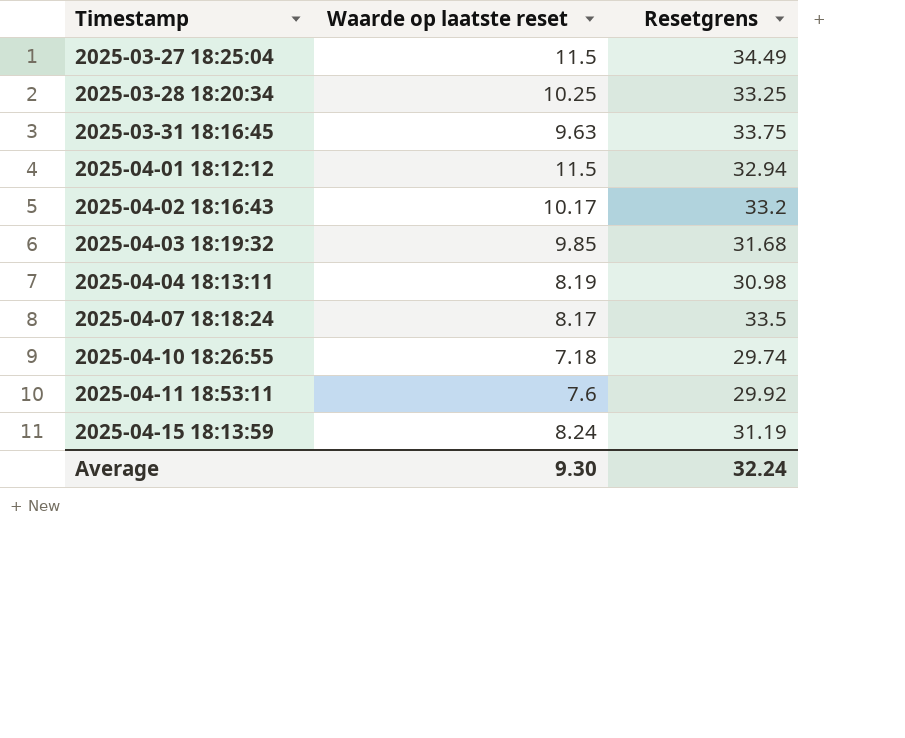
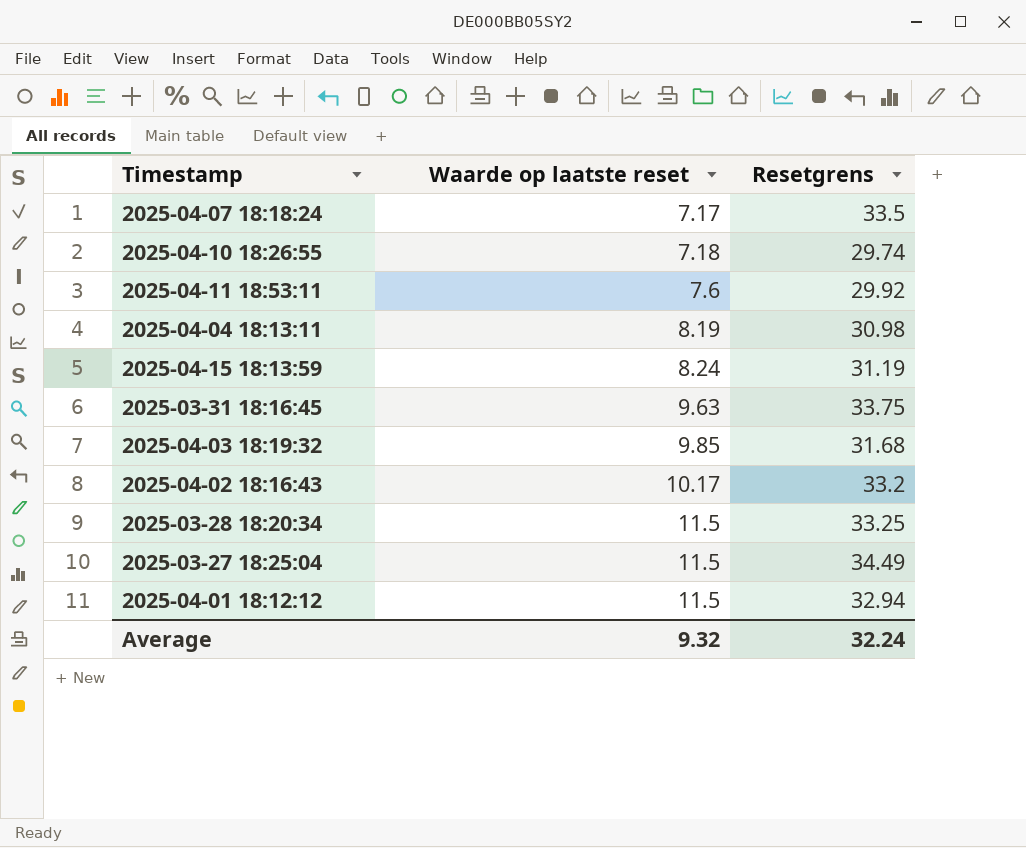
row order: Timestamp ascending -> Waarde op laatste reset ascending
2025-04-07 18:18:24 | Waarde op laatste reset: 8.17 -> 7.17
2025-03-28 18:20:34 | Waarde op laatste reset: 10.25 -> 11.5
Average | Waarde op laatste reset: 9.30 -> 9.32

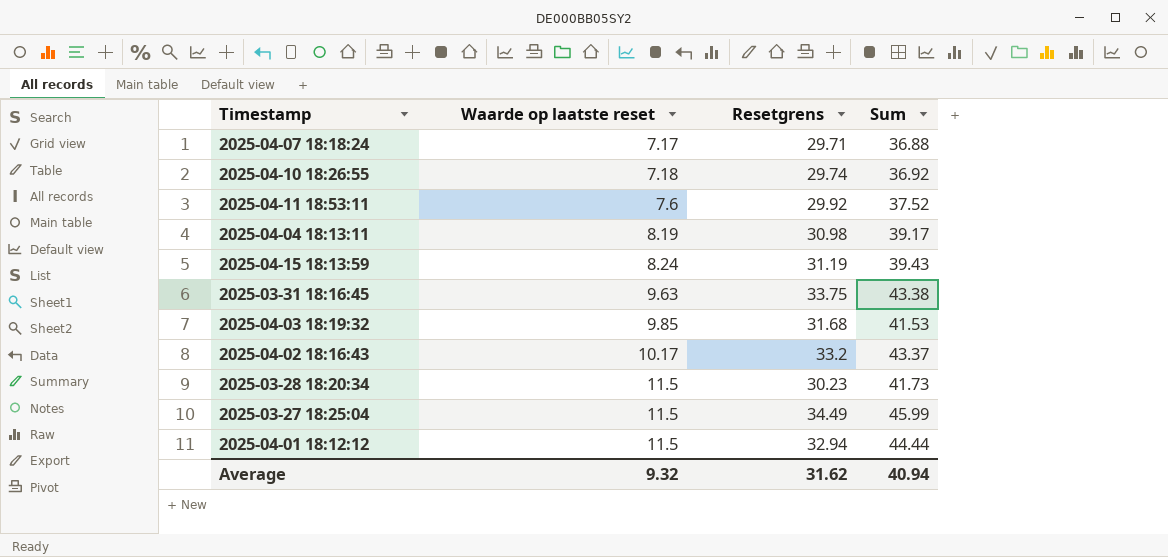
column Sum | formula: none -> [Waarde op laatste reset] + [Resetgrens]
2025-04-07 18:18:24 | Resetgrens: 33.5 -> 29.71
2025-03-28 18:20:34 | Resetgrens: 33.25 -> 30.23
Average | Resetgrens: 32.24 -> 31.62

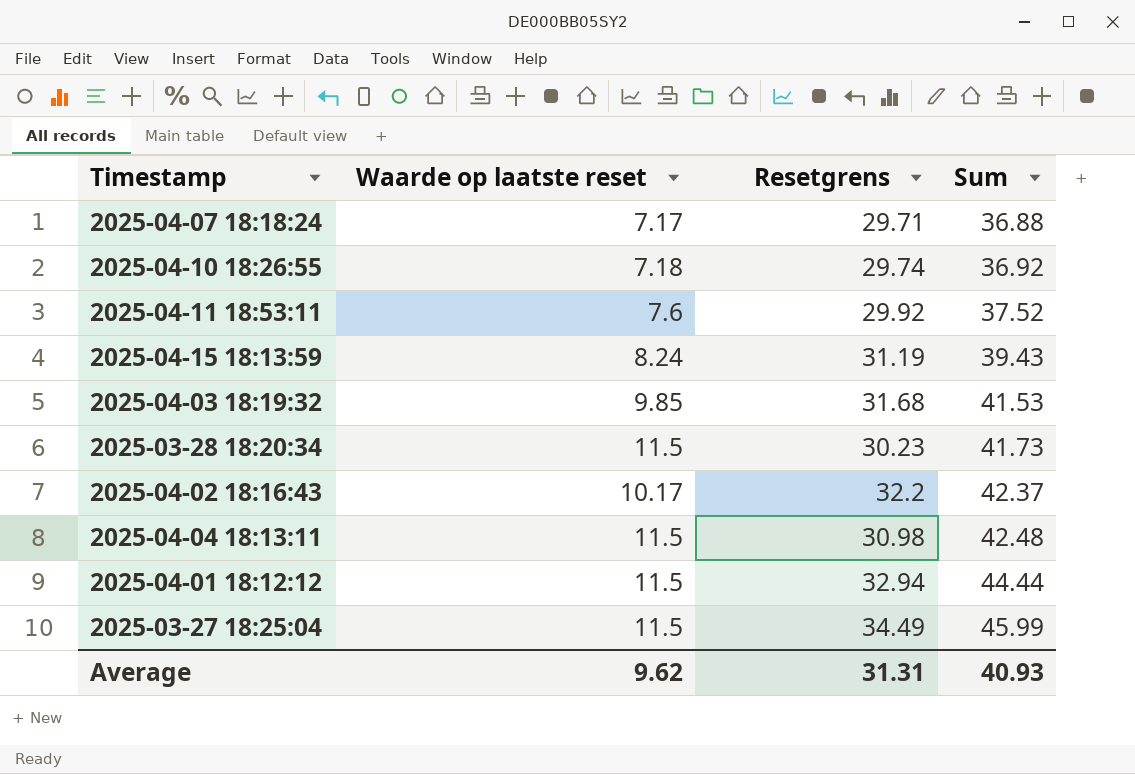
row order: Waarde op laatste reset ascending -> Sum ascending
row 2025-03-31 18:16:45: 9.63 | 33.75 | 43.38 -> none
2025-04-02 18:16:43 | Resetgrens: 33.2 -> 32.2
2025-04-02 18:16:43 | Sum: 43.37 -> 42.37
2025-04-04 18:13:11 | Waarde op laatste reset: 8.19 -> 11.5
2025-04-04 18:13:11 | Sum: 39.17 -> 42.48
Average | Waarde op laatste reset: 9.32 -> 9.62
Average | Resetgrens: 31.62 -> 31.31
Average | Sum: 40.94 -> 40.93

